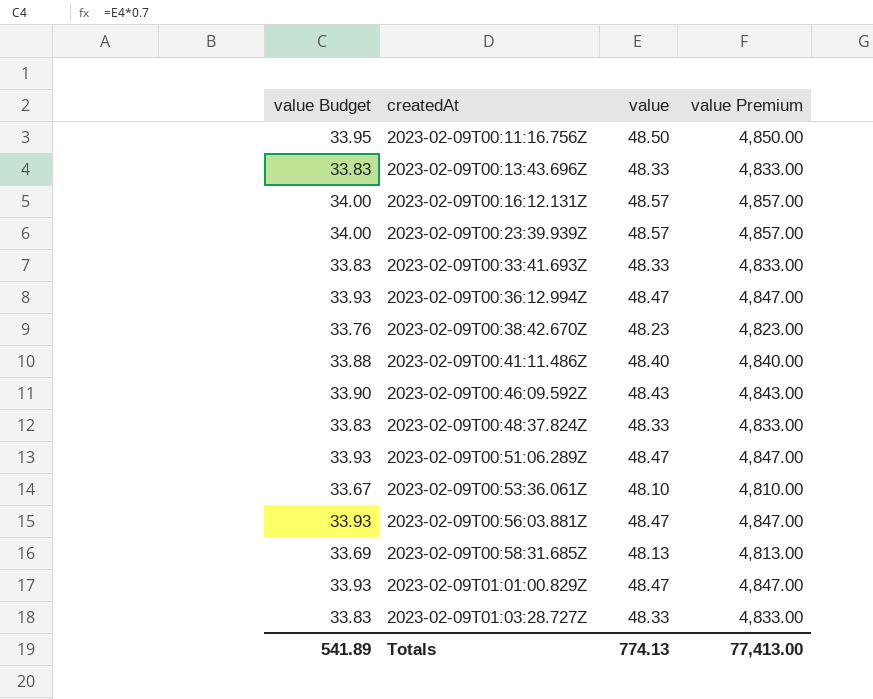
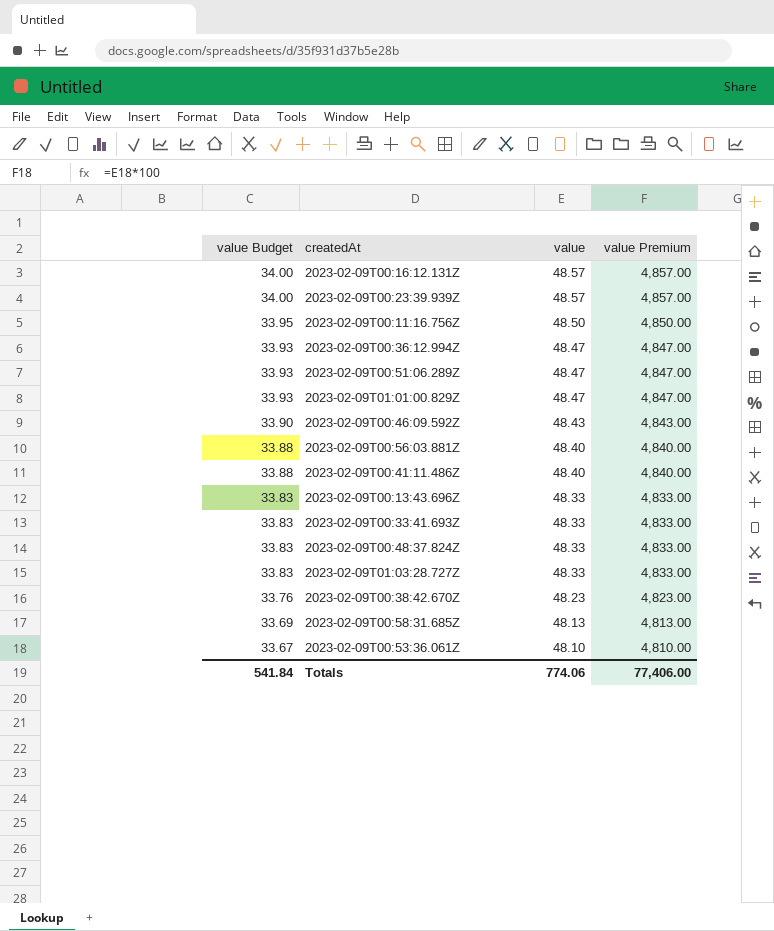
row order: createdAt ascending -> value Budget descending
2023-02-09T00:56:03.881Z | value Budget: 33.93 -> 33.88
2023-02-09T00:56:03.881Z | value: 48.47 -> 48.40
2023-02-09T00:56:03.881Z | value Premium: 4,847.00 -> 4,840.00
Totals | value Budget: 541.89 -> 541.84
Totals | value: 774.13 -> 774.06
Totals | value Premium: 77,413.00 -> 77,406.00

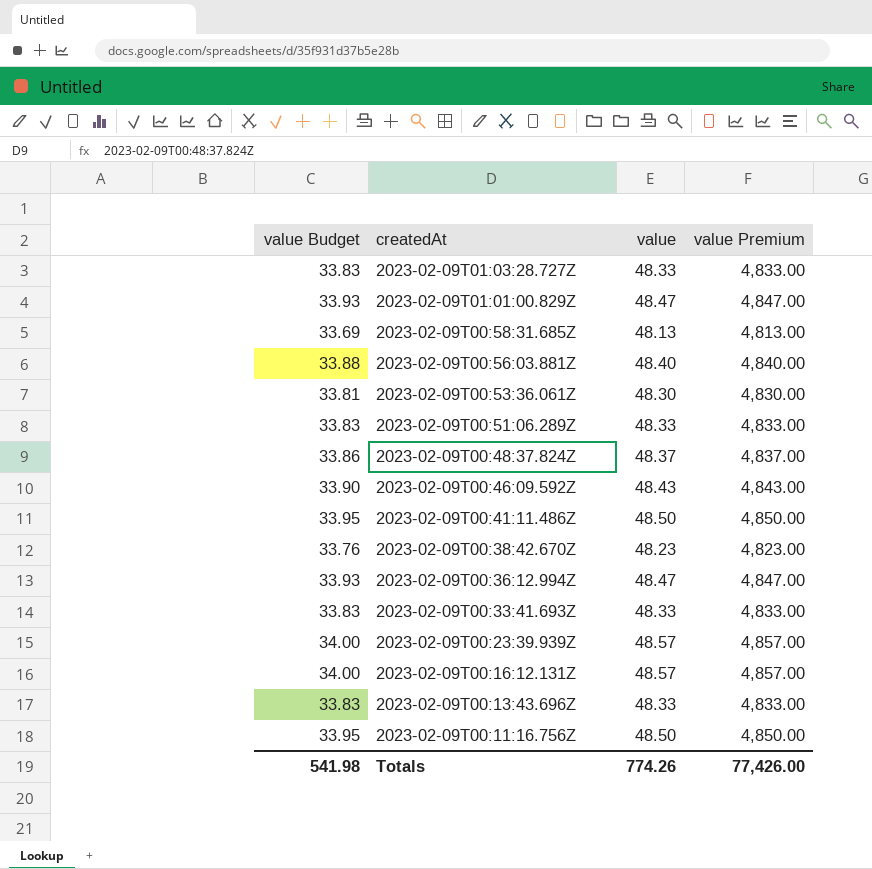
row order: value Budget descending -> createdAt descending
2023-02-09T00:53:36.061Z | value Budget: 33.67 -> 33.81
2023-02-09T00:53:36.061Z | value: 48.10 -> 48.30
2023-02-09T00:53:36.061Z | value Premium: 4,810.00 -> 4,830.00
2023-02-09T00:51:06.289Z | value Budget: 33.93 -> 33.83
2023-02-09T00:51:06.289Z | value: 48.47 -> 48.33
2023-02-09T00:51:06.289Z | value Premium: 4,847.00 -> 4,833.00
2023-02-09T00:48:37.824Z | value Budget: 33.83 -> 33.86
2023-02-09T00:48:37.824Z | value: 48.33 -> 48.37
2023-02-09T00:48:37.824Z | value Premium: 4,833.00 -> 4,837.00
2023-02-09T00:41:11.486Z | value Budget: 33.88 -> 33.95
2023-02-09T00:41:11.486Z | value: 48.40 -> 48.50
2023-02-09T00:41:11.486Z | value Premium: 4,840.00 -> 4,850.00
Totals | value Budget: 541.84 -> 541.98
Totals | value: 774.06 -> 774.26
Totals | value Premium: 77,406.00 -> 77,426.00

